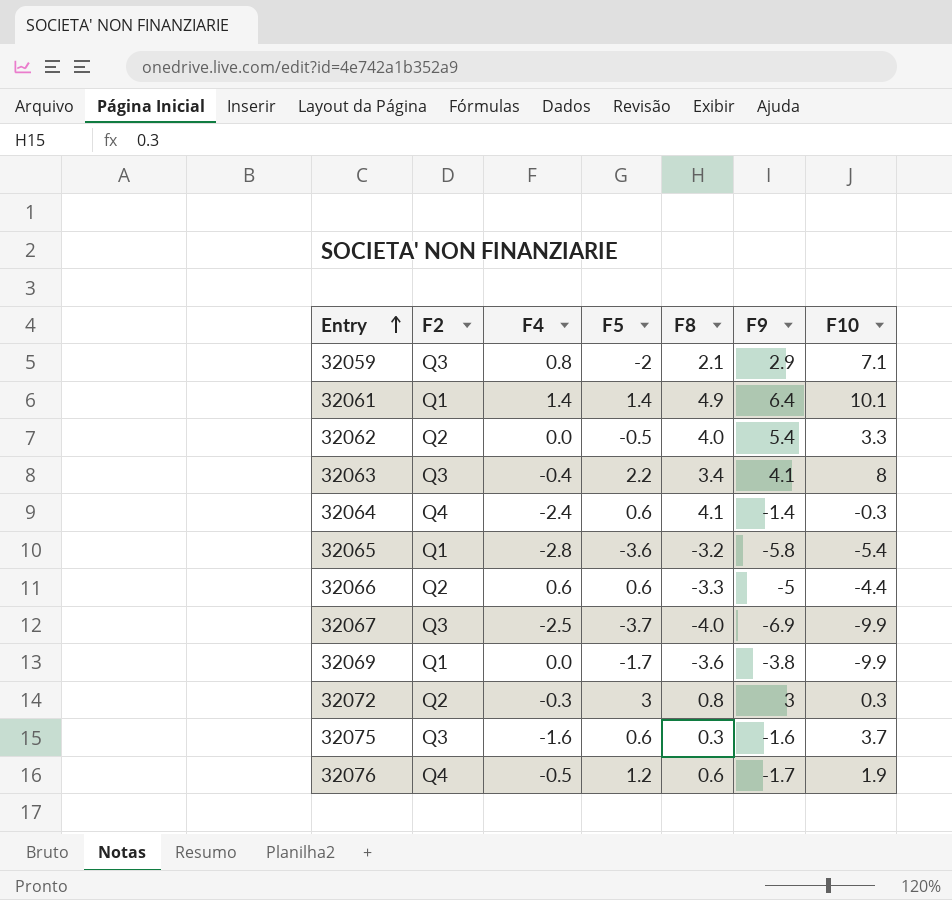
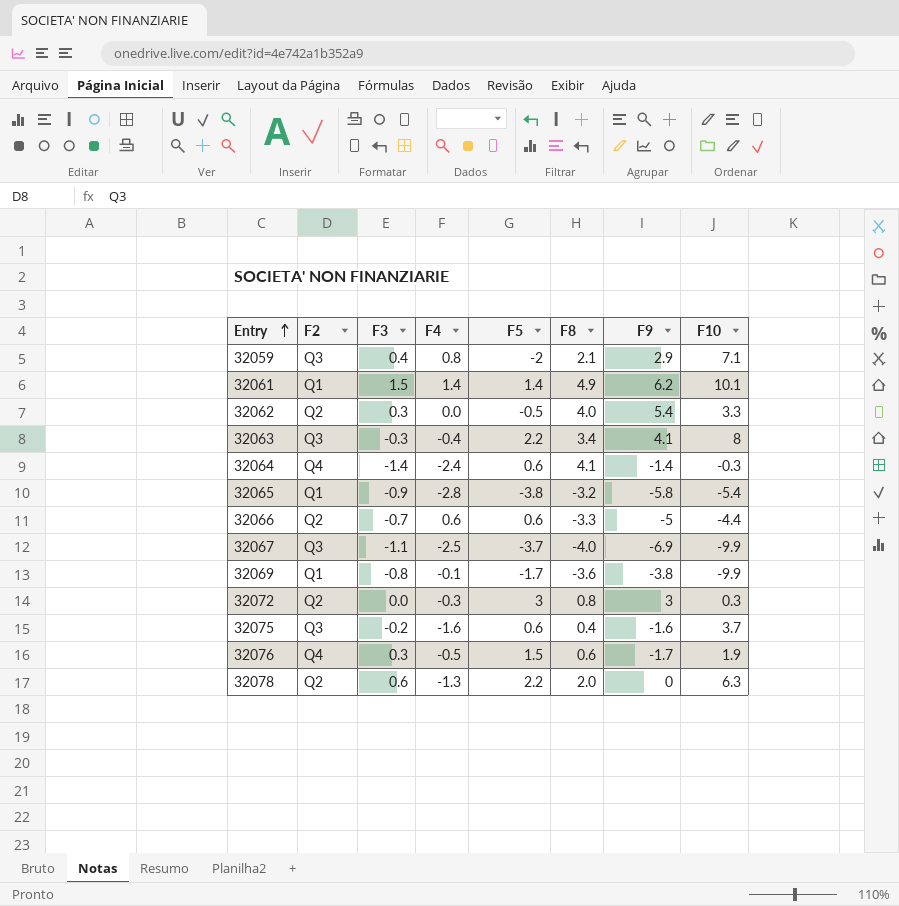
column F3 | position: none -> 3
32061 | F9: 6.4 -> 6.2
32065 | F5: -3.6 -> -3.8
32069 | F4: 0.0 -> -0.1
32075 | F8: 0.3 -> 0.4
32076 | F5: 1.2 -> 1.5
row 32078: none -> Q2 | 0.6 | -1.3 | 2.2 | 2.0 | 0 | 6.3

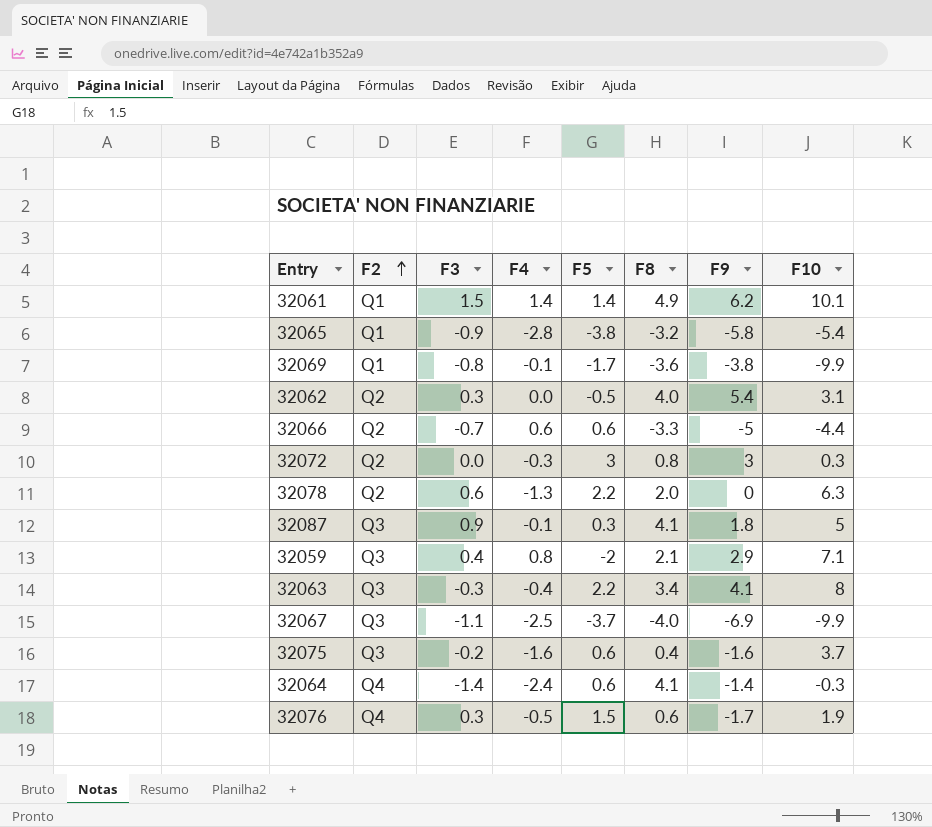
row order: Entry ascending -> F2 ascending
32062 | F10: 3.3 -> 3.1
row 32087: none -> Q3 | 0.9 | -0.1 | 0.3 | 4.1 | 1.8 | 5

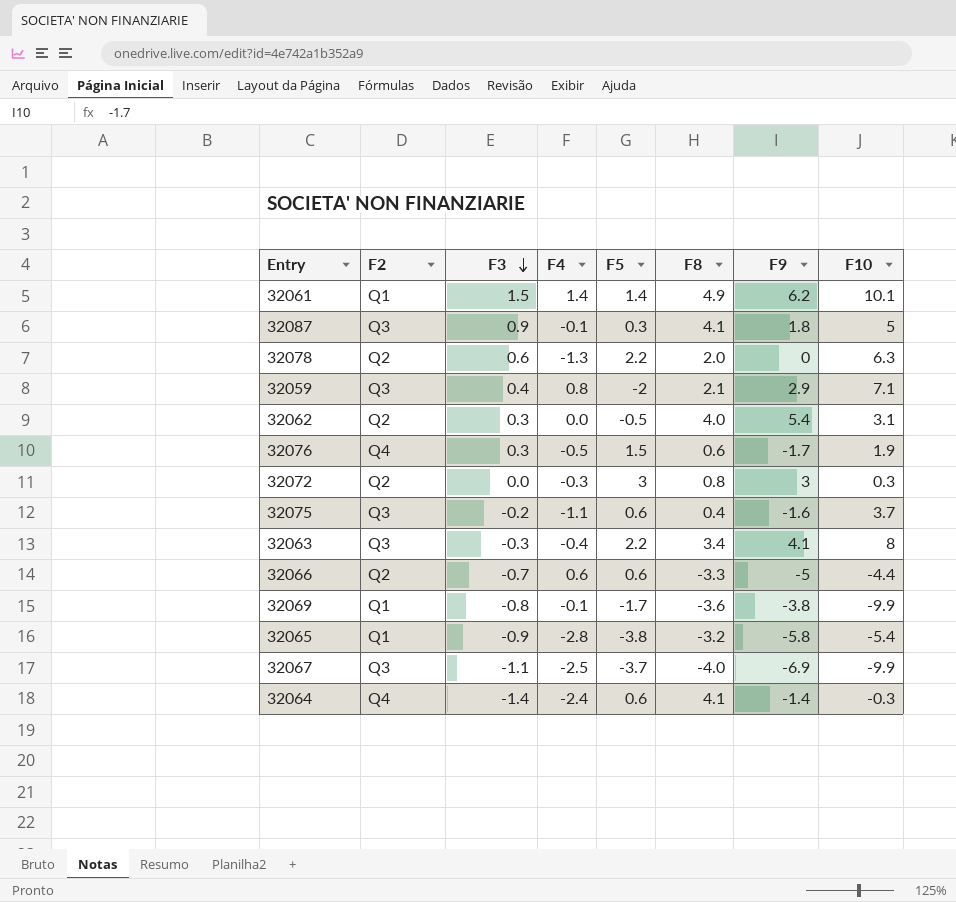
row order: F2 ascending -> F3 descending
32075 | F4: -1.6 -> -1.1

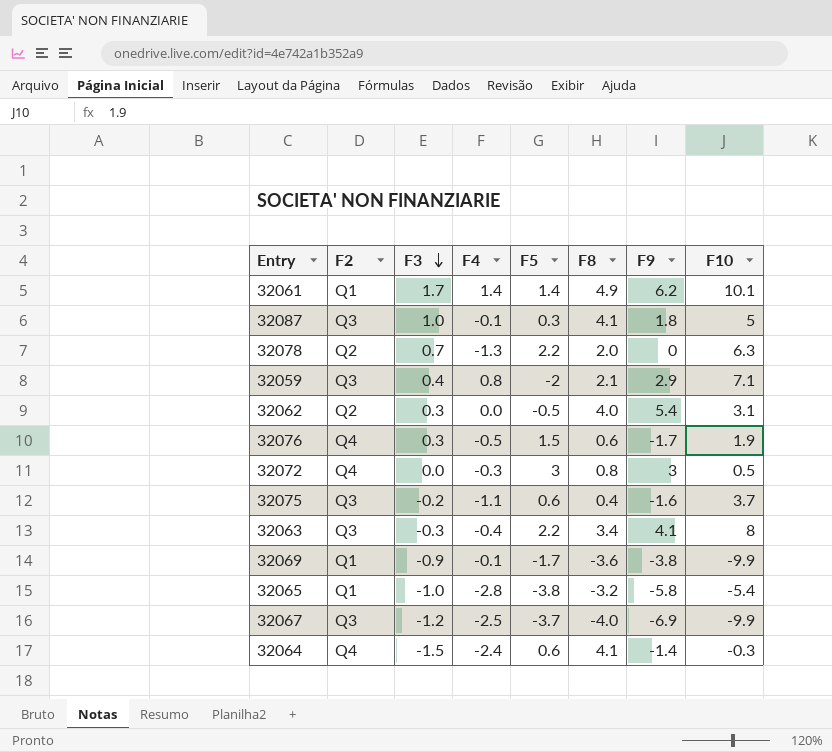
row 32066: Q2 | -0.7 | 0.6 | 0.6 | -3.3 | -5 | -4.4 -> none
32061 | F3: 1.5 -> 1.7
32087 | F3: 0.9 -> 1.0
32078 | F3: 0.6 -> 0.7
32072 | F2: Q2 -> Q4
32072 | F10: 0.3 -> 0.5
32069 | F3: -0.8 -> -0.9
32065 | F3: -0.9 -> -1.0
32067 | F3: -1.1 -> -1.2
32064 | F3: -1.4 -> -1.5

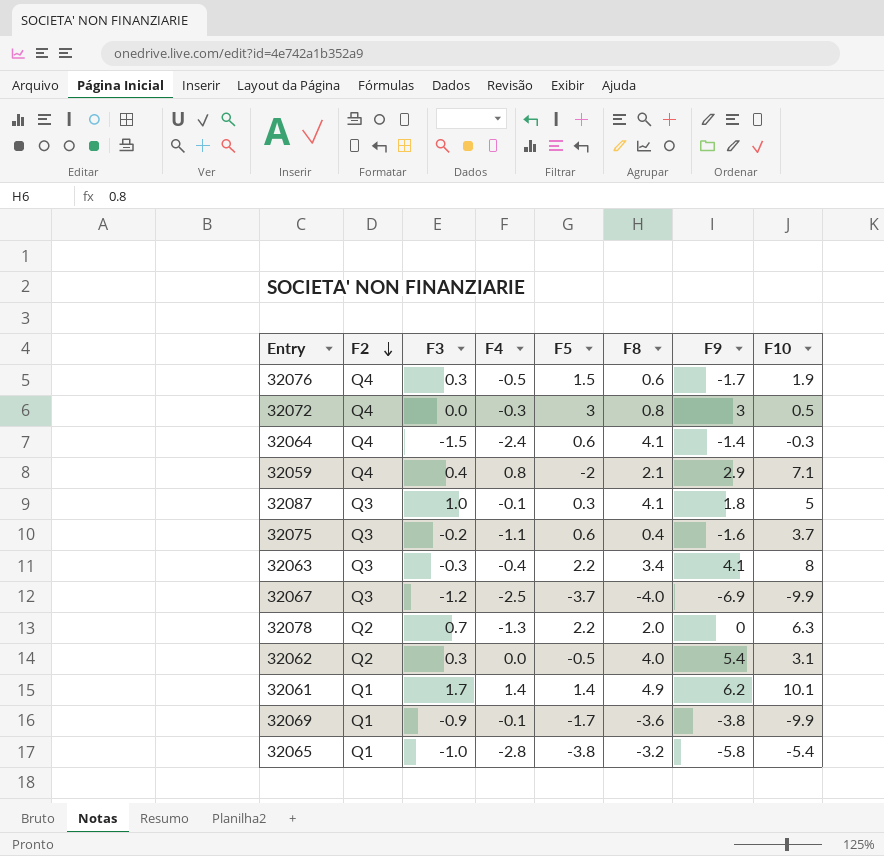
row order: F3 descending -> F2 descending
32059 | F2: Q3 -> Q4

